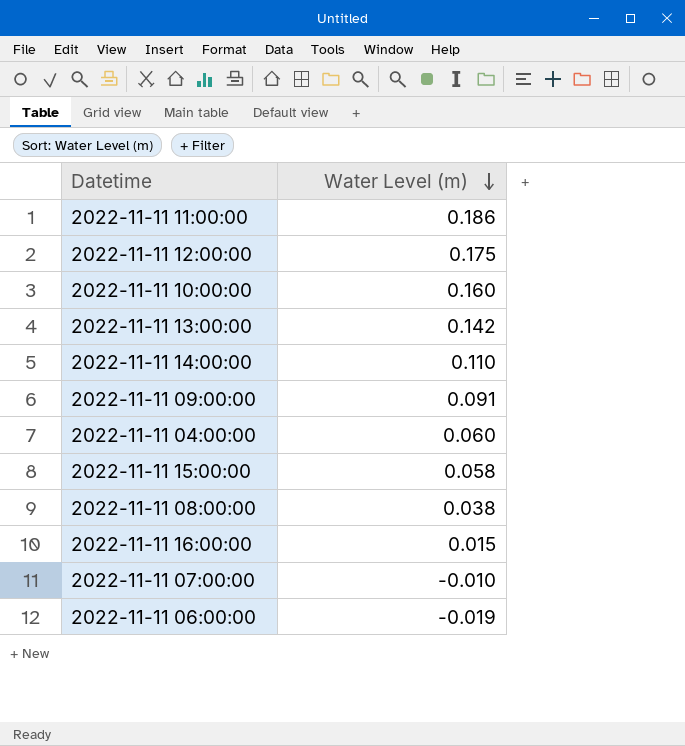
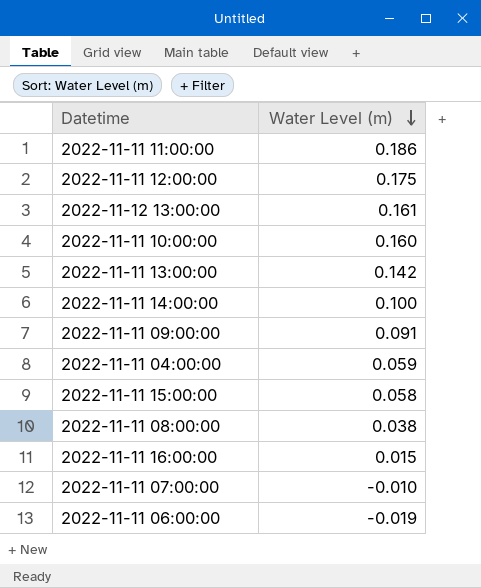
row 2022-11-12 13:00:00: none -> 0.161
2022-11-11 14:00:00 | Water Level (m): 0.110 -> 0.100
2022-11-11 04:00:00 | Water Level (m): 0.060 -> 0.059

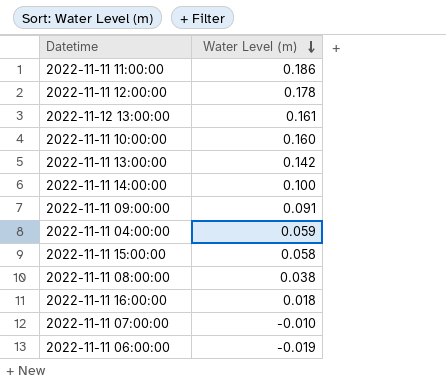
2022-11-11 12:00:00 | Water Level (m): 0.175 -> 0.178
2022-11-11 16:00:00 | Water Level (m): 0.015 -> 0.018

